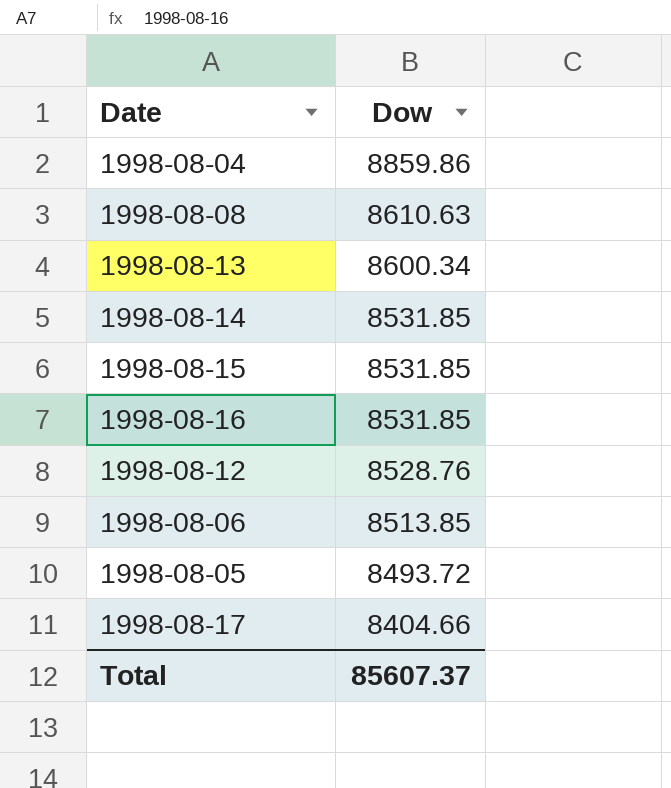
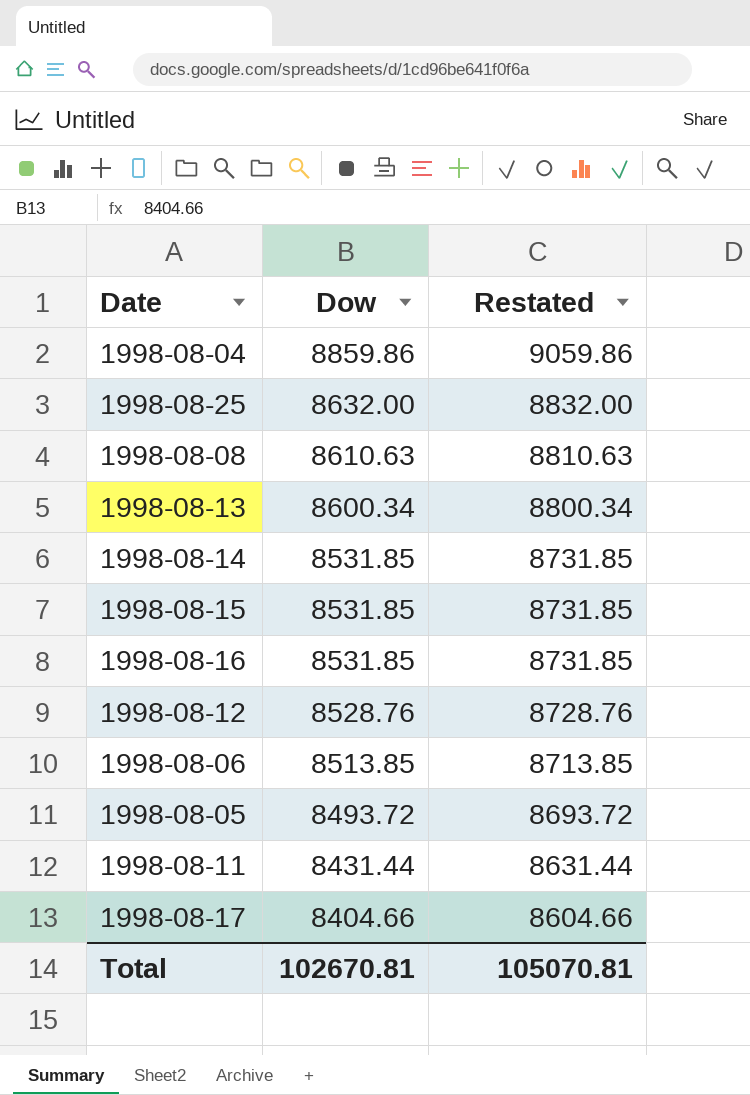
column Restated | formula: none -> [Dow] + 200
row 1998-08-25: none -> 8632.00 | 8832.00
row 1998-08-11: none -> 8431.44 | 8631.44
Total | Dow: 85607.37 -> 102670.81

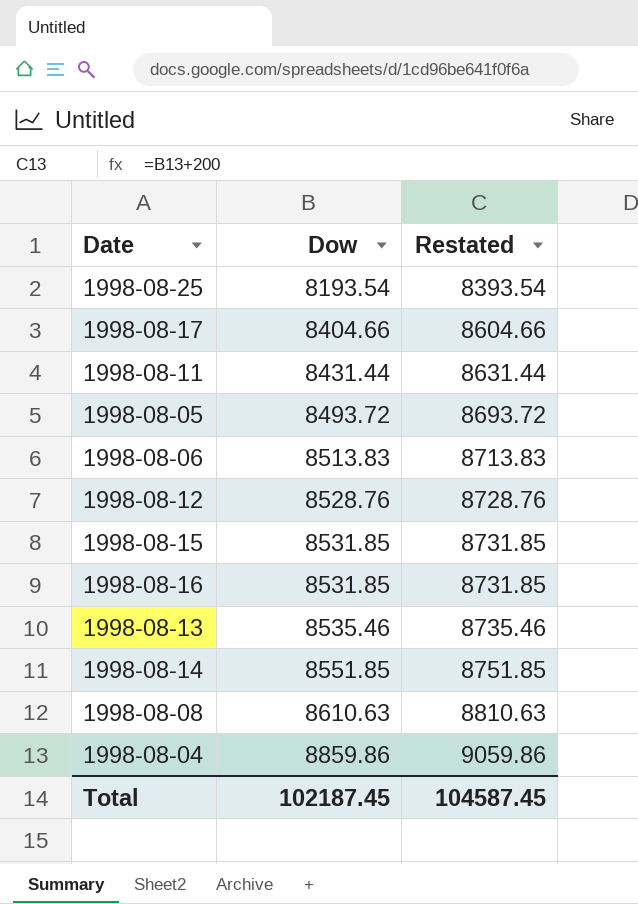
row order: Dow descending -> Dow ascending
1998-08-25 | Dow: 8632.00 -> 8193.54
1998-08-25 | Restated: 8832.00 -> 8393.54
1998-08-06 | Dow: 8513.85 -> 8513.83
1998-08-06 | Restated: 8713.85 -> 8713.83
1998-08-13 | Dow: 8600.34 -> 8535.46
1998-08-13 | Restated: 8800.34 -> 8735.46
1998-08-14 | Dow: 8531.85 -> 8551.85
1998-08-14 | Restated: 8731.85 -> 8751.85
Total | Dow: 102670.81 -> 102187.45
Total | Restated: 105070.81 -> 104587.45

